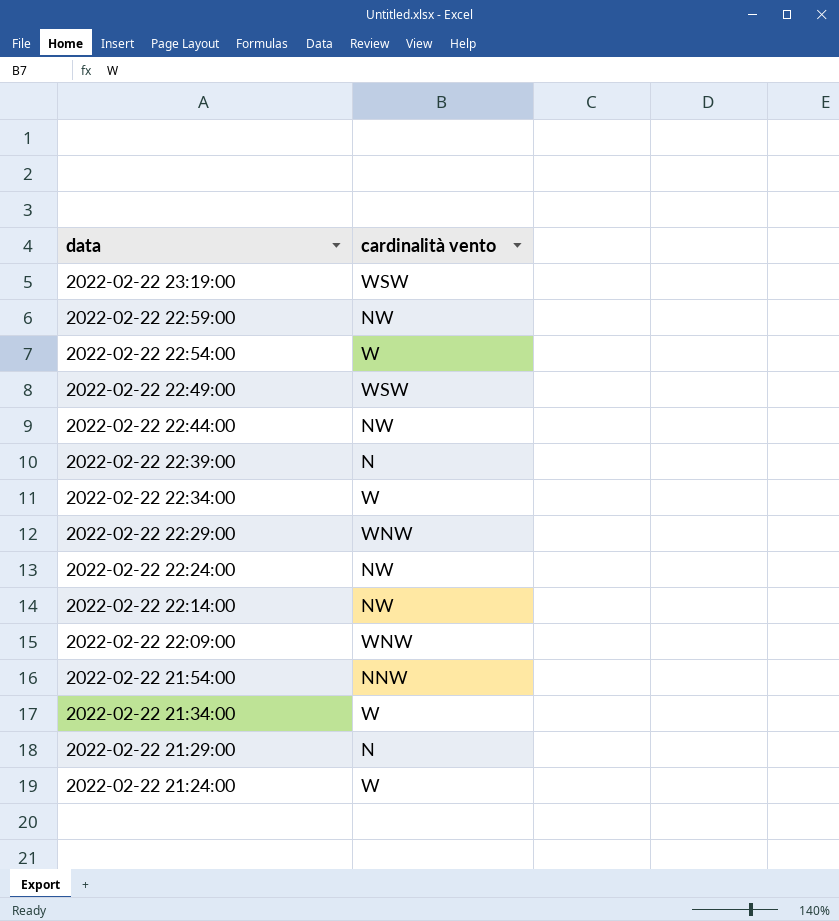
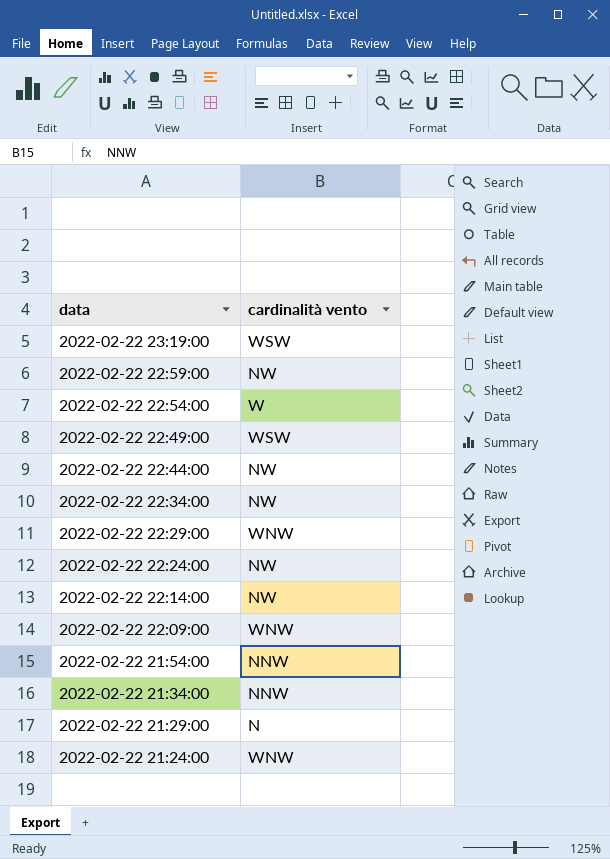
row 2022-02-22 22:39:00: N -> none
2022-02-22 22:34:00 | cardinalità vento: W -> NW
2022-02-22 21:34:00 | cardinalità vento: W -> NNW
2022-02-22 21:24:00 | cardinalità vento: W -> WNW

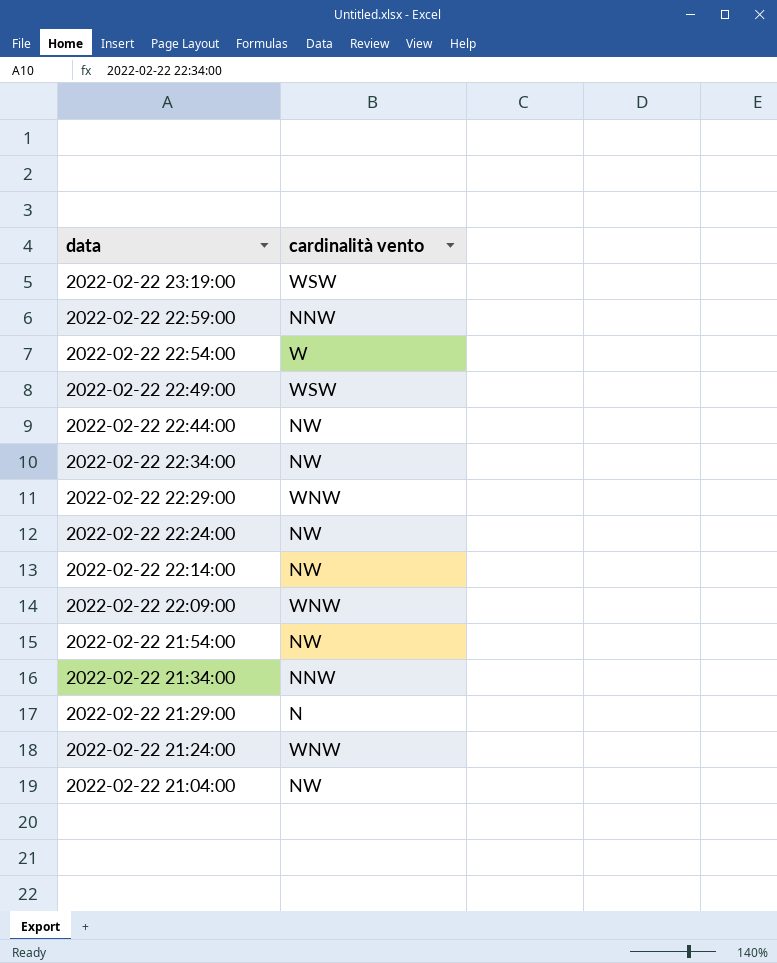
2022-02-22 22:59:00 | cardinalità vento: NW -> NNW
2022-02-22 21:54:00 | cardinalità vento: NNW -> NW
row 2022-02-22 21:04:00: none -> NW

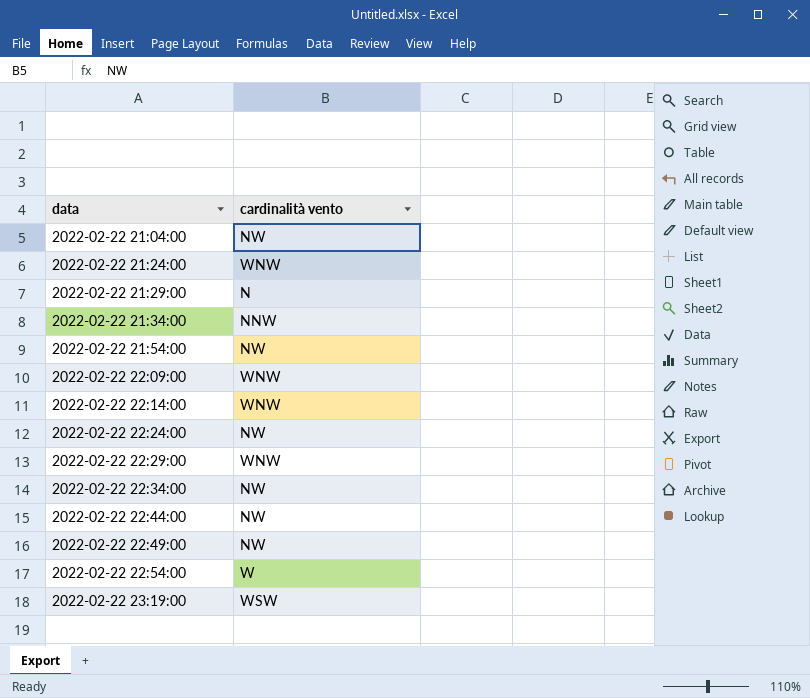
row order: data descending -> data ascending
row 2022-02-22 22:59:00: NNW -> none
2022-02-22 22:14:00 | cardinalità vento: NW -> WNW
2022-02-22 22:49:00 | cardinalità vento: WSW -> NW

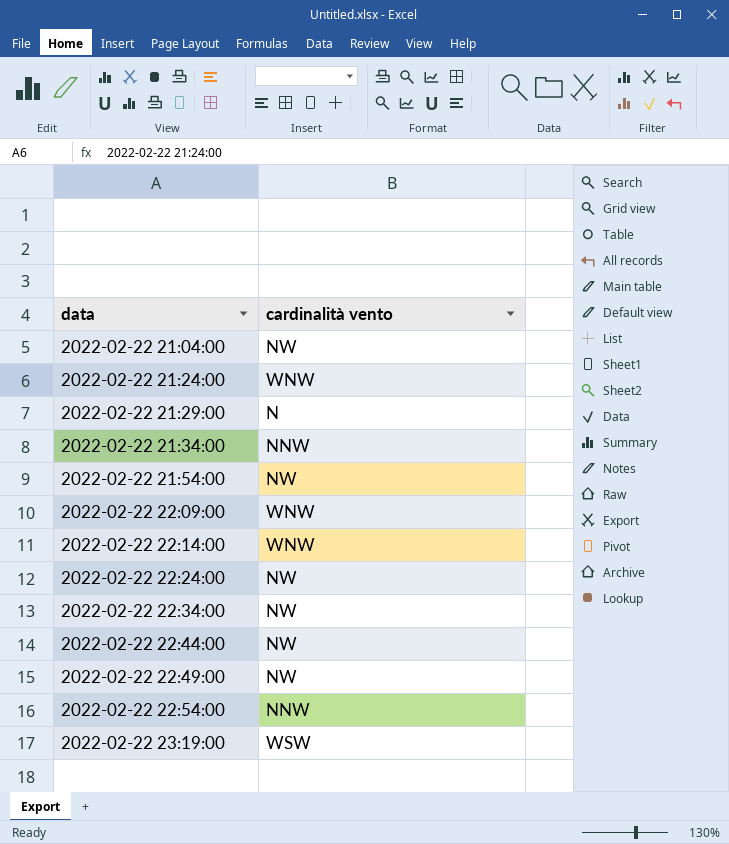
row 2022-02-22 22:29:00: WNW -> none
2022-02-22 22:54:00 | cardinalità vento: W -> NNW

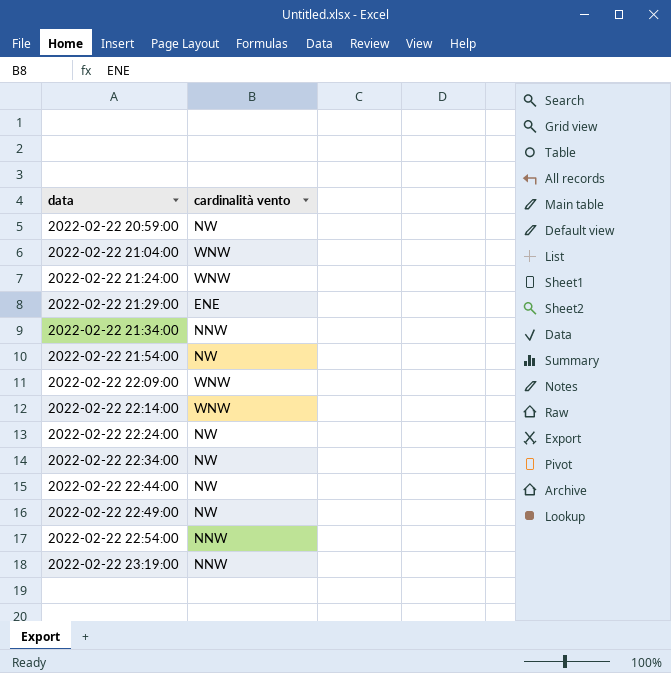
row 2022-02-22 20:59:00: none -> NW
2022-02-22 21:04:00 | cardinalità vento: NW -> WNW
2022-02-22 21:29:00 | cardinalità vento: N -> ENE
2022-02-22 23:19:00 | cardinalità vento: WSW -> NNW

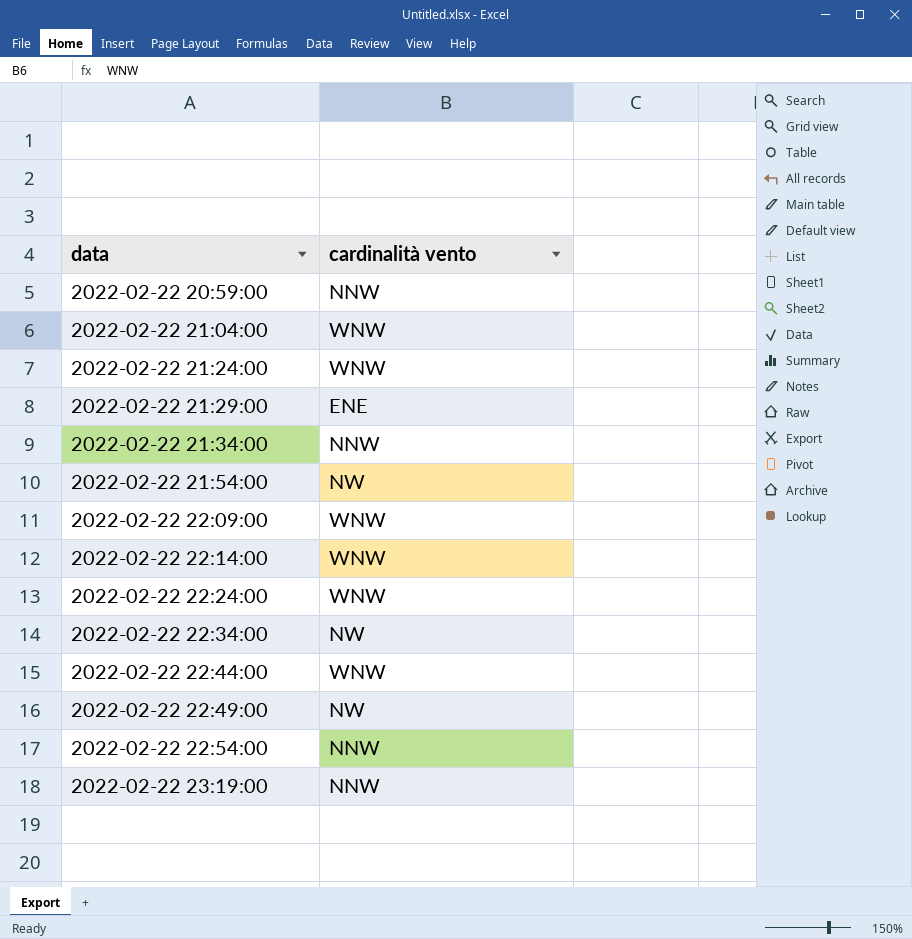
2022-02-22 20:59:00 | cardinalità vento: NW -> NNW
2022-02-22 22:24:00 | cardinalità vento: NW -> WNW
2022-02-22 22:44:00 | cardinalità vento: NW -> WNW

